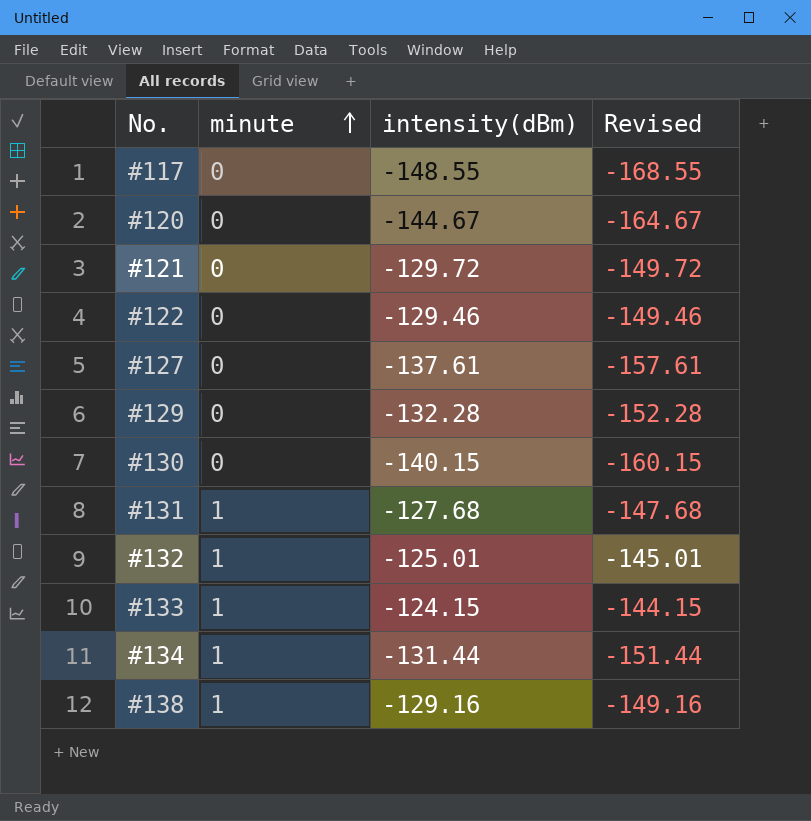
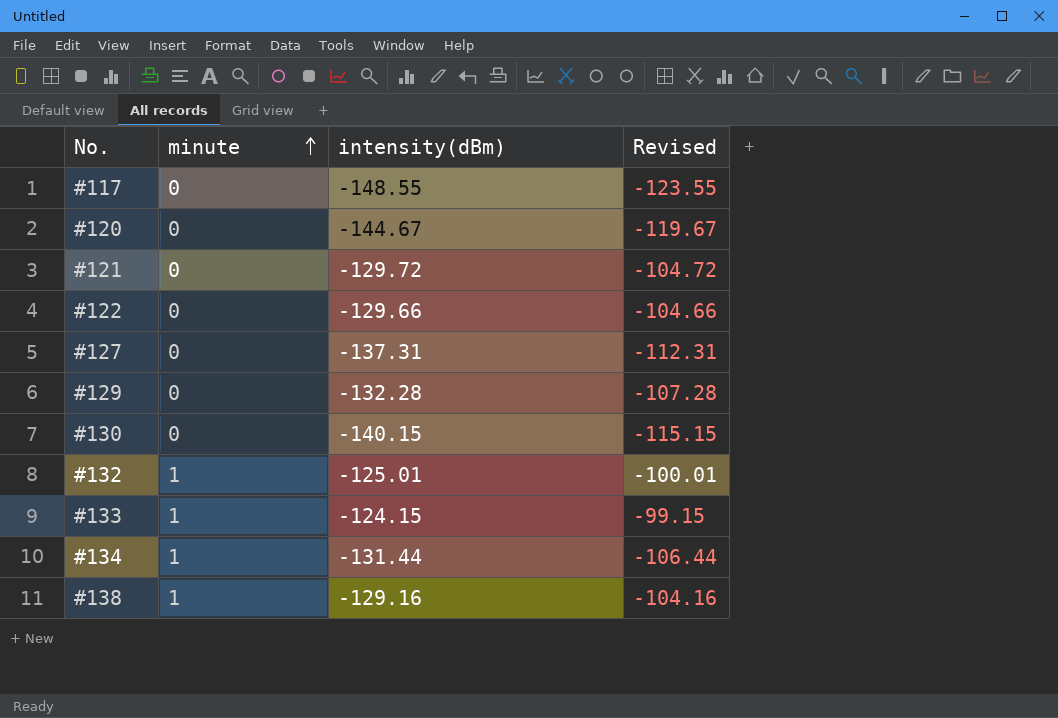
column Revised | formula: [intensity(dBm)] - 20 -> [intensity(dBm)] + 25
row #131: 1 | -127.68 | -147.68 -> none
#122 | intensity(dBm): -129.46 -> -129.66
#127 | intensity(dBm): -137.61 -> -137.31

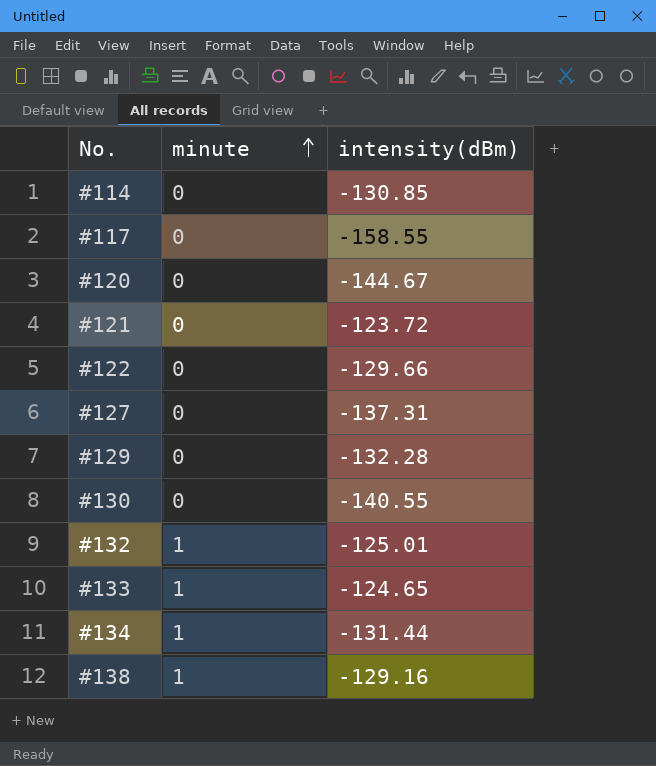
column Revised | formula: [intensity(dBm)] + 25 -> none
row #114: none -> 0 | -130.85
#117 | intensity(dBm): -148.55 -> -158.55
#121 | intensity(dBm): -129.72 -> -123.72
#130 | intensity(dBm): -140.15 -> -140.55
#133 | intensity(dBm): -124.15 -> -124.65

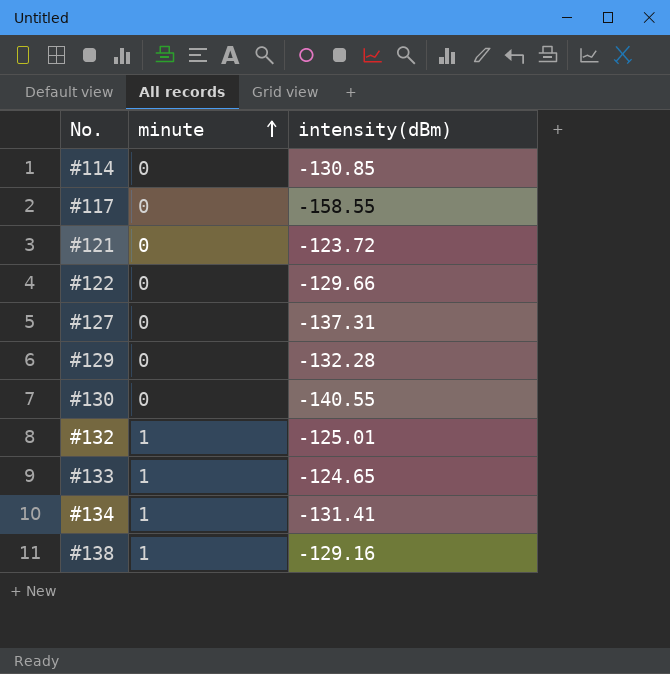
row #120: 0 | -144.67 -> none
#134 | intensity(dBm): -131.44 -> -131.41

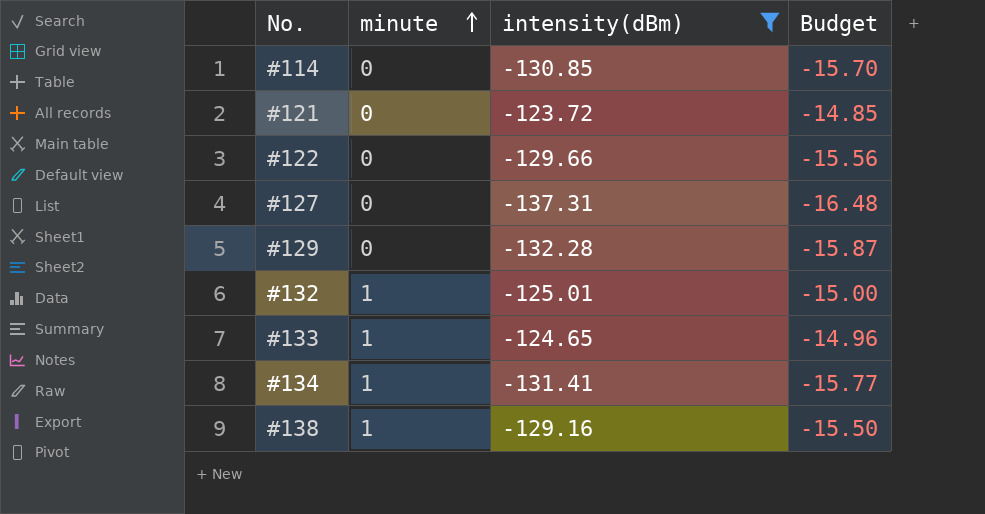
filter: none -> intensity(dBm) >= -137.31
column Budget | formula: none -> [intensity(dBm)] * 0.12

